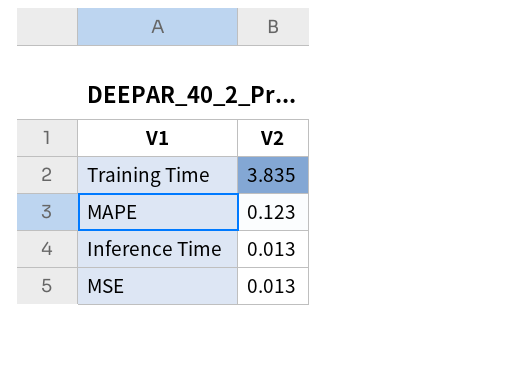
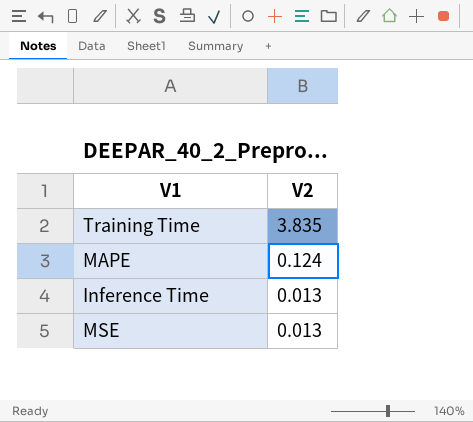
MAPE | V2: 0.123 -> 0.124

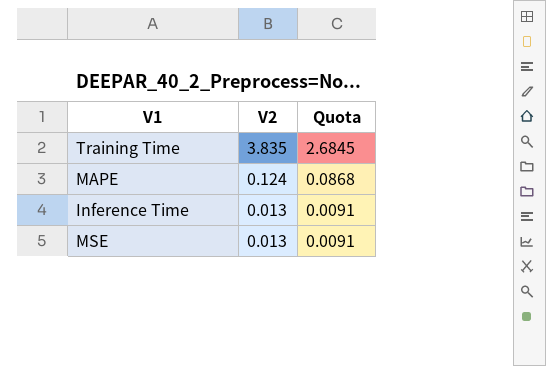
column Quota | formula: none -> [V2] * 0.7

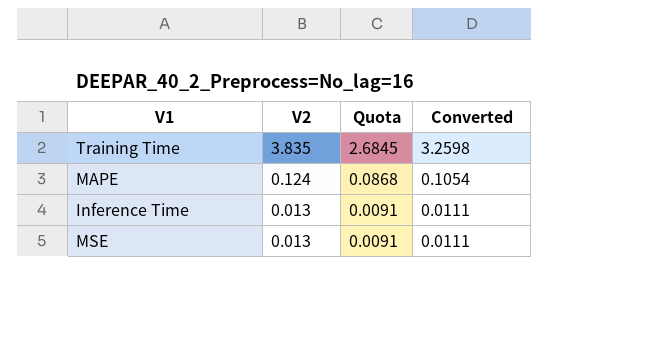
column Converted | formula: none -> [V2] * 0.85

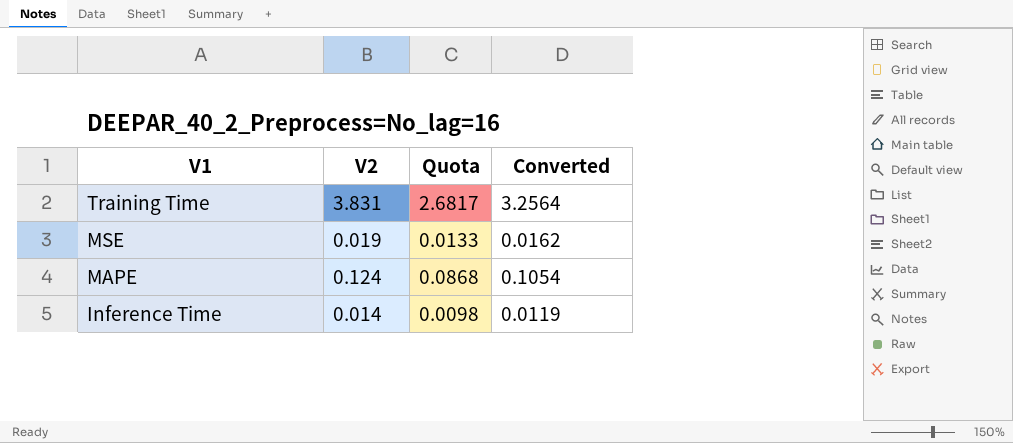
row order: V2 descending -> V1 descending
Training Time | V2: 3.835 -> 3.831
Training Time | Quota: 2.6845 -> 2.6817
Training Time | Converted: 3.2598 -> 3.2564
MSE | V2: 0.013 -> 0.019
MSE | Quota: 0.0091 -> 0.0133
MSE | Converted: 0.0111 -> 0.0162
Inference Time | V2: 0.013 -> 0.014
Inference Time | Quota: 0.0091 -> 0.0098
Inference Time | Converted: 0.0111 -> 0.0119

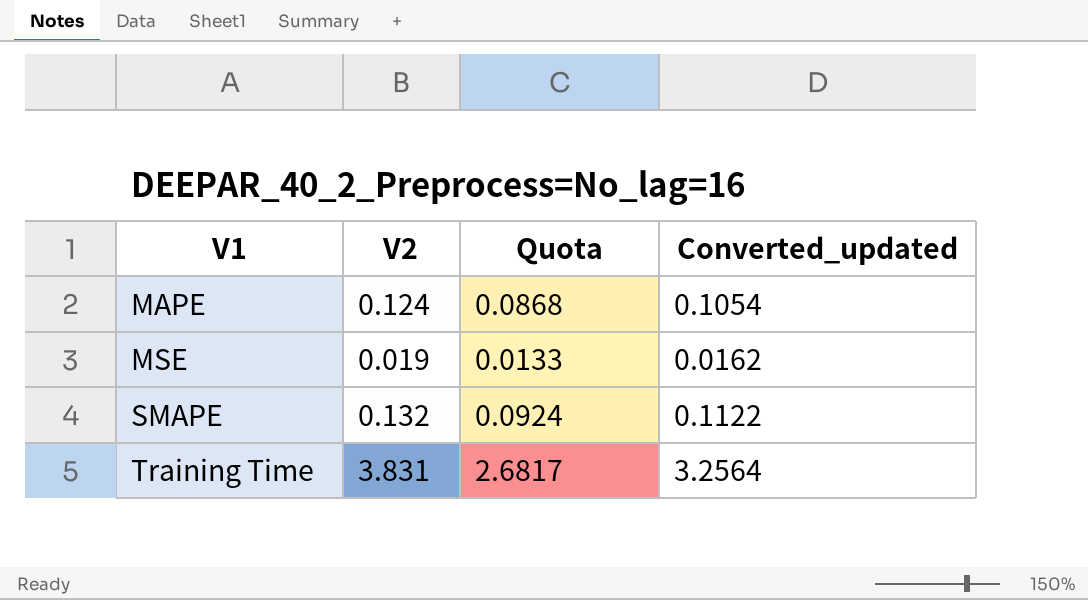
row order: V1 descending -> V1 ascending
column name: Converted -> Converted_updated
row Inference Time: 0.014 | 0.0098 | 0.0119 -> none
row SMAPE: none -> 0.132 | 0.0924 | 0.1122

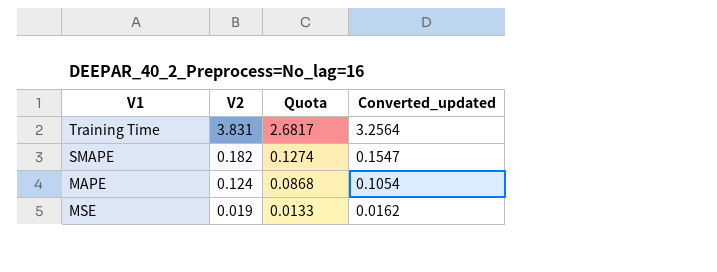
row order: V1 ascending -> V2 descending
SMAPE | V2: 0.132 -> 0.182
SMAPE | Quota: 0.0924 -> 0.1274
SMAPE | Converted_updated: 0.1122 -> 0.1547

